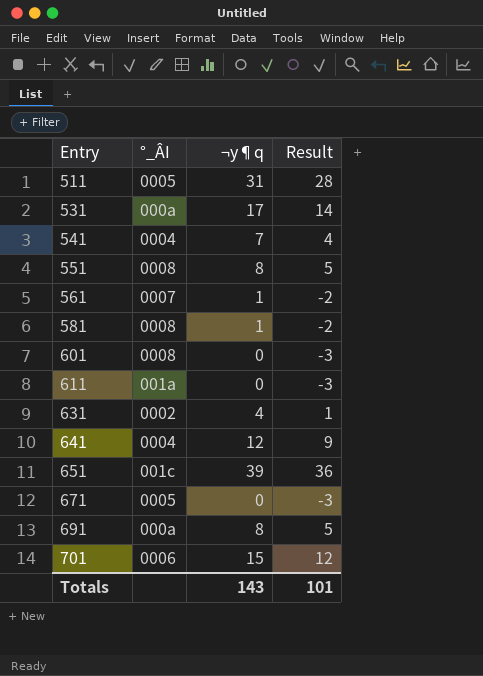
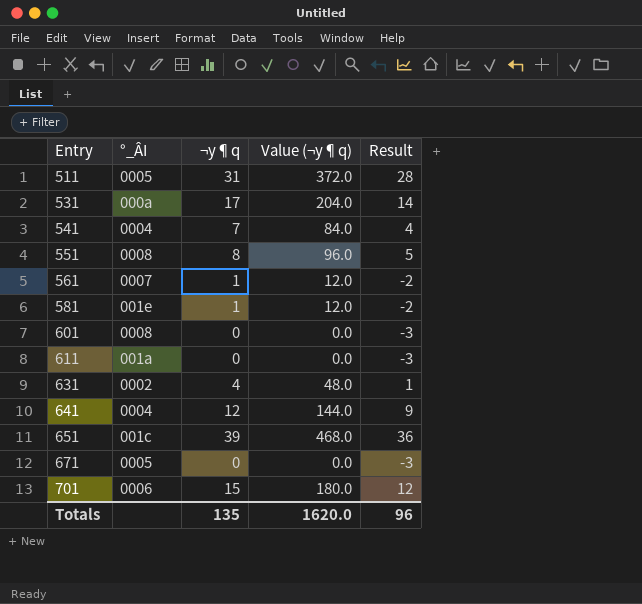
column Value (¬y¶q) | formula: none -> [¬y¶q] * 12
row 691: 000a | 8 | 5 -> none
581 | °_ÂI: 0008 -> 001e
Totals | ¬y¶q: 143 -> 135
Totals | Result: 101 -> 96

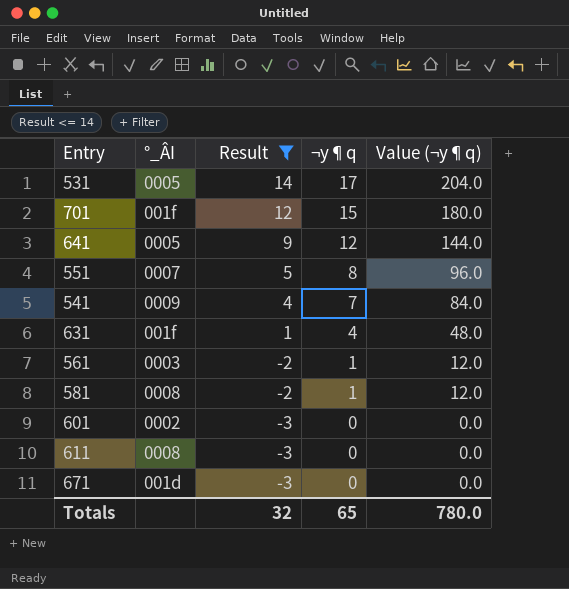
filter: none -> Result <= 14
row order: Entry ascending -> Result descending
column Result | position: 5 -> 3
531 | °_ÂI: 000a -> 0005
701 | °_ÂI: 0006 -> 001f
641 | °_ÂI: 0004 -> 0005
551 | °_ÂI: 0008 -> 0007
541 | °_ÂI: 0004 -> 0009
631 | °_ÂI: 0002 -> 001f
561 | °_ÂI: 0007 -> 0003
581 | °_ÂI: 001e -> 0008
601 | °_ÂI: 0008 -> 0002
611 | °_ÂI: 001a -> 0008
671 | °_ÂI: 0005 -> 001d
Totals | Result: 96 -> 32
Totals | ¬y¶q: 135 -> 65
Totals | Value (¬y¶q): 1620.0 -> 780.0

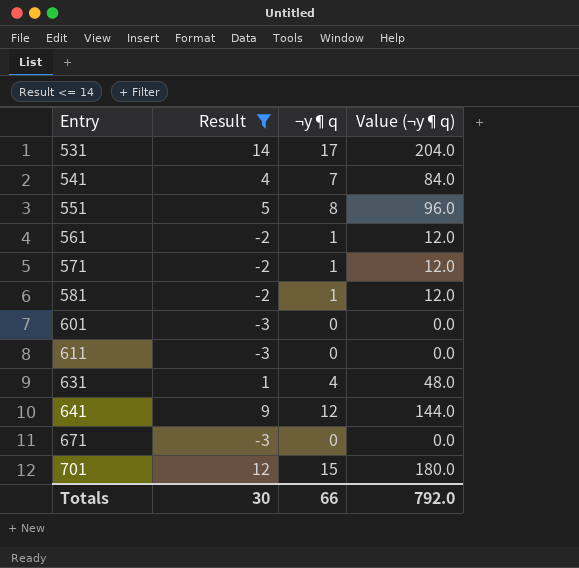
row order: Result descending -> Entry ascending
column °_ÂI | position: 2 -> none
row 571: none -> -2 | 1 | 12.0
Totals | Result: 32 -> 30
Totals | ¬y¶q: 65 -> 66
Totals | Value (¬y¶q): 780.0 -> 792.0

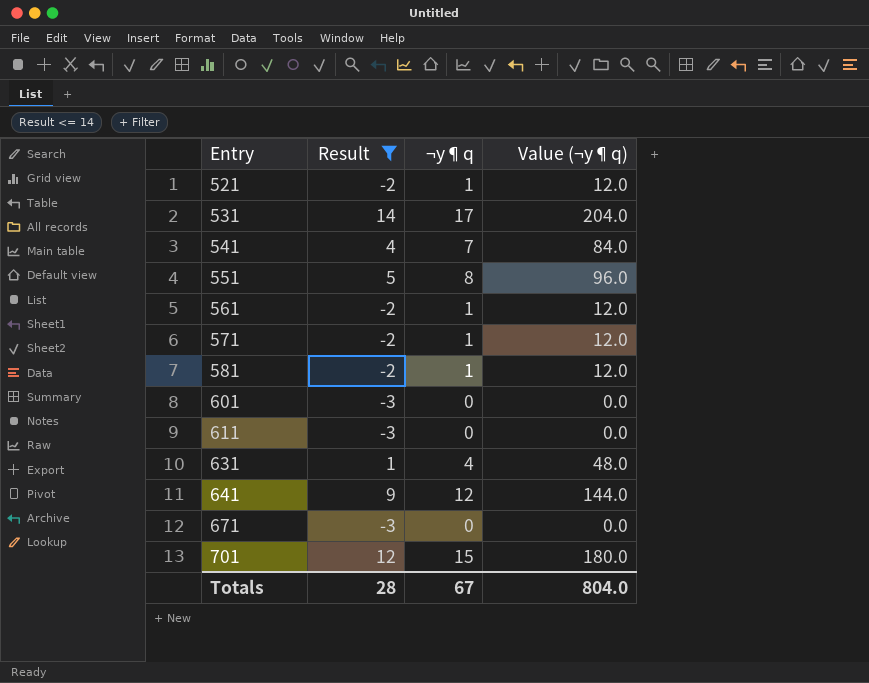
row 521: none -> -2 | 1 | 12.0
Totals | Result: 30 -> 28
Totals | ¬y¶q: 66 -> 67
Totals | Value (¬y¶q): 792.0 -> 804.0

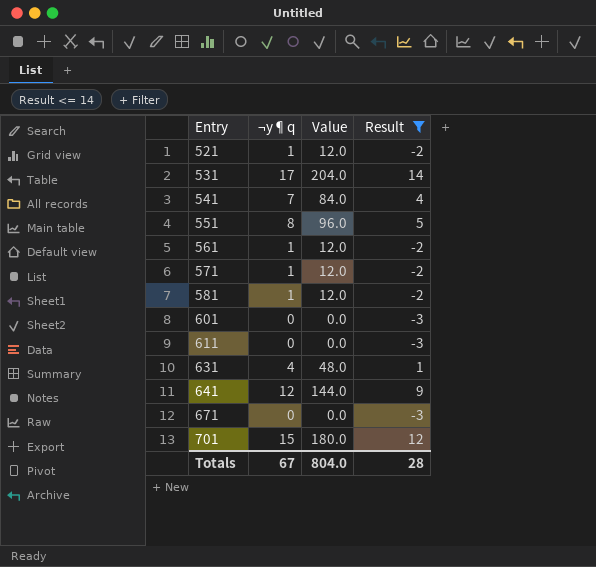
column name: Value (¬y¶q) -> Value
column Result | position: 2 -> 4

